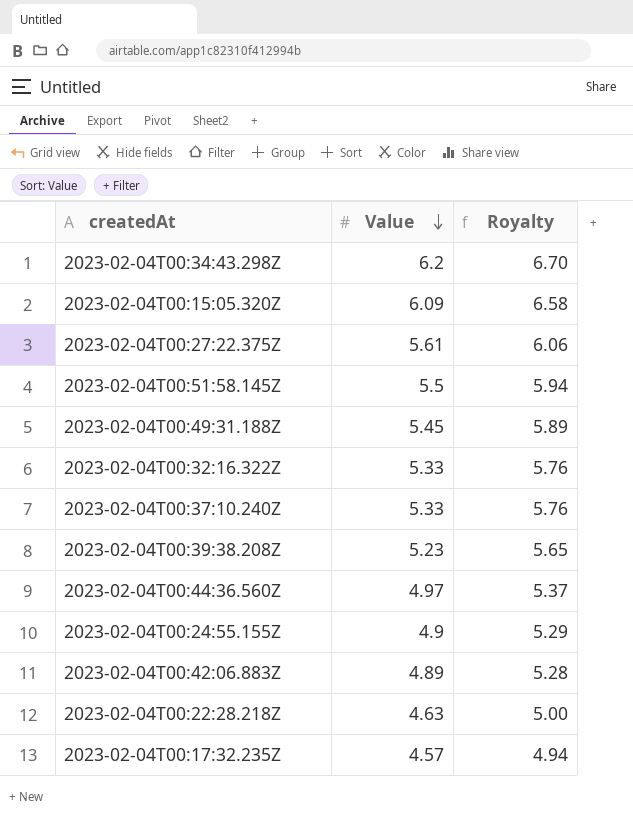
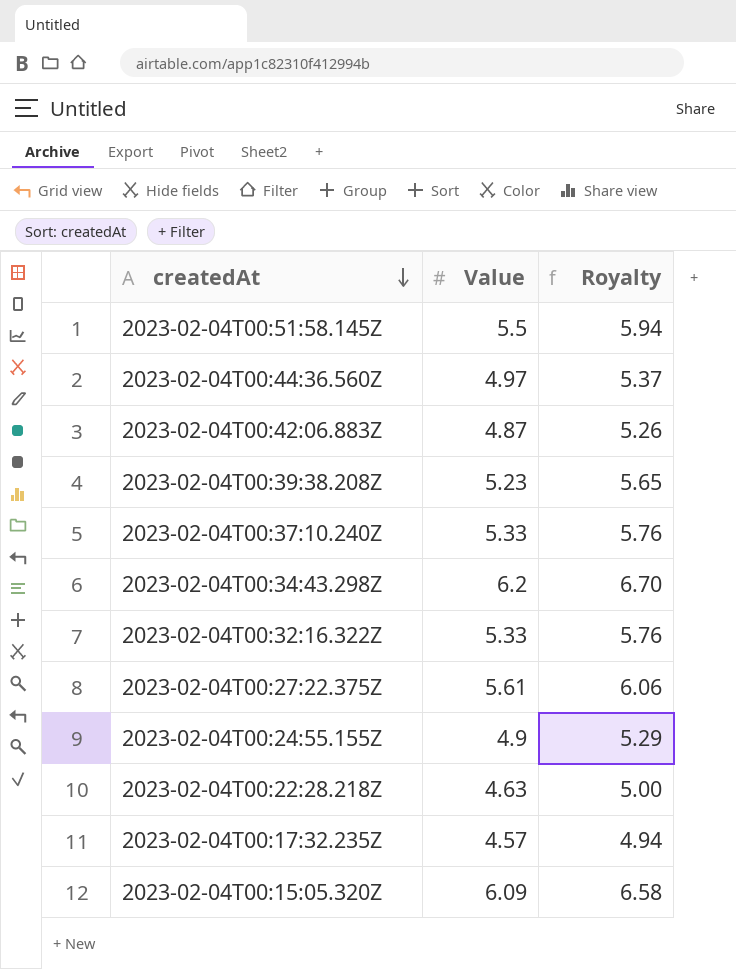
row order: Value descending -> createdAt descending
row 2023-02-04T00:49:31.188Z: 5.45 | 5.89 -> none
2023-02-04T00:42:06.883Z | Value: 4.89 -> 4.87
2023-02-04T00:42:06.883Z | Royalty: 5.28 -> 5.26

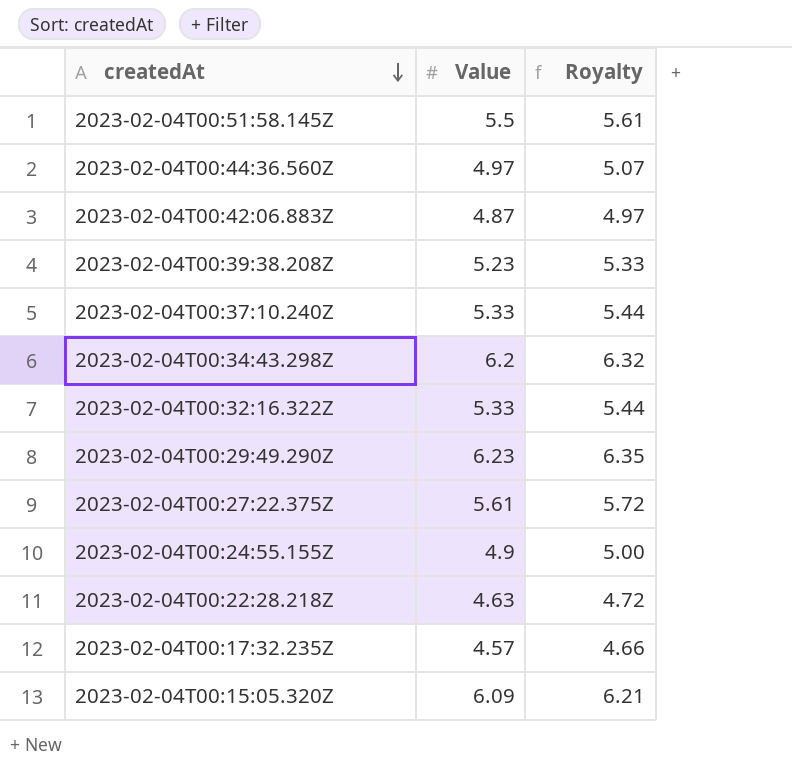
column Royalty | formula: [Value] * 1.08 -> [Value] * 1.02
row 2023-02-04T00:29:49.290Z: none -> 6.23 | 6.35

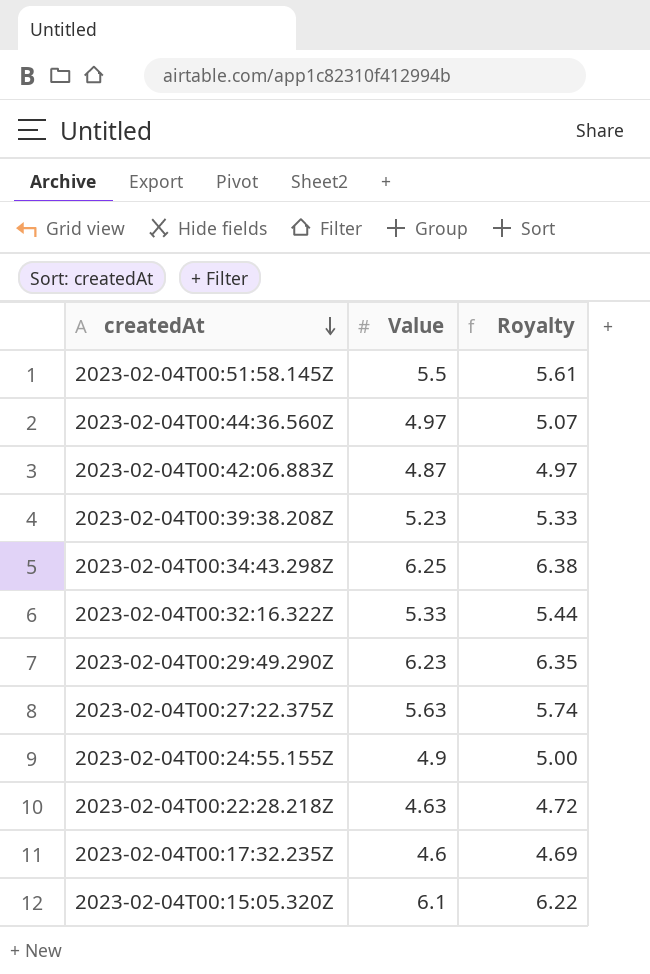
row 2023-02-04T00:37:10.240Z: 5.33 | 5.44 -> none
2023-02-04T00:34:43.298Z | Value: 6.2 -> 6.25
2023-02-04T00:34:43.298Z | Royalty: 6.32 -> 6.38
2023-02-04T00:27:22.375Z | Value: 5.61 -> 5.63
2023-02-04T00:27:22.375Z | Royalty: 5.72 -> 5.74
2023-02-04T00:17:32.235Z | Value: 4.57 -> 4.6
2023-02-04T00:17:32.235Z | Royalty: 4.66 -> 4.69
2023-02-04T00:15:05.320Z | Value: 6.09 -> 6.1
2023-02-04T00:15:05.320Z | Royalty: 6.21 -> 6.22

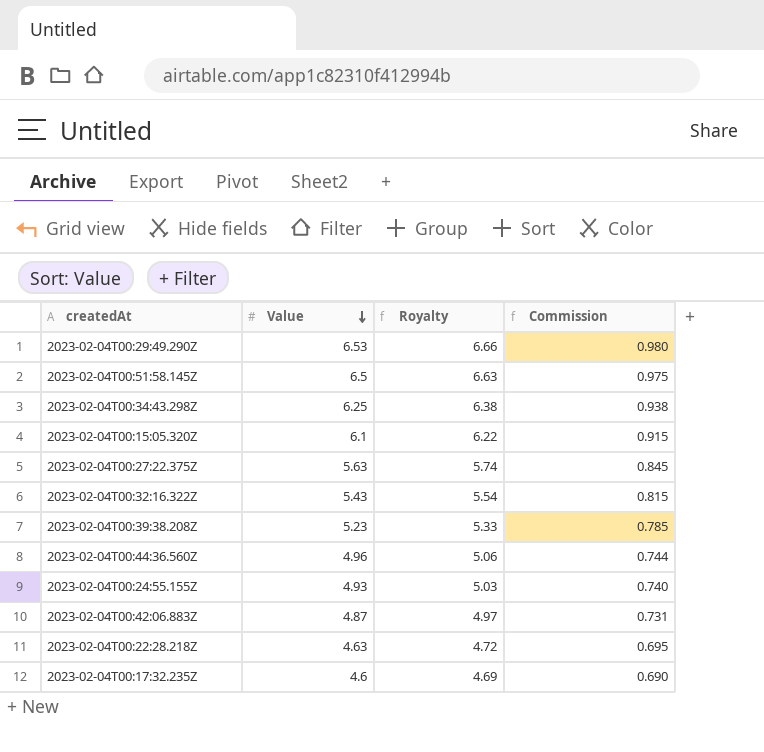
row order: createdAt descending -> Value descending
column Commission | formula: none -> [Value] * 0.15
2023-02-04T00:29:49.290Z | Value: 6.23 -> 6.53
2023-02-04T00:29:49.290Z | Royalty: 6.35 -> 6.66
2023-02-04T00:51:58.145Z | Value: 5.5 -> 6.5
2023-02-04T00:51:58.145Z | Royalty: 5.61 -> 6.63
2023-02-04T00:32:16.322Z | Value: 5.33 -> 5.43
2023-02-04T00:32:16.322Z | Royalty: 5.44 -> 5.54
2023-02-04T00:44:36.560Z | Value: 4.97 -> 4.96
2023-02-04T00:44:36.560Z | Royalty: 5.07 -> 5.06
2023-02-04T00:24:55.155Z | Value: 4.9 -> 4.93
2023-02-04T00:24:55.155Z | Royalty: 5.00 -> 5.03

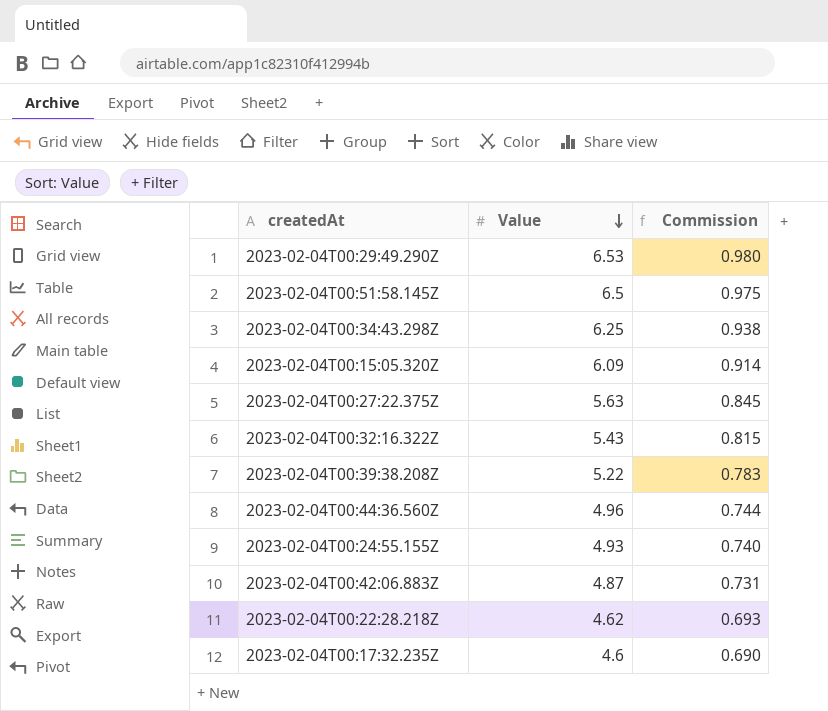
column Royalty | formula: [Value] * 1.02 -> none
2023-02-04T00:15:05.320Z | Value: 6.1 -> 6.09
2023-02-04T00:15:05.320Z | Commission: 0.915 -> 0.914
2023-02-04T00:39:38.208Z | Value: 5.23 -> 5.22
2023-02-04T00:39:38.208Z | Commission: 0.785 -> 0.783
2023-02-04T00:22:28.218Z | Value: 4.63 -> 4.62
2023-02-04T00:22:28.218Z | Commission: 0.695 -> 0.693

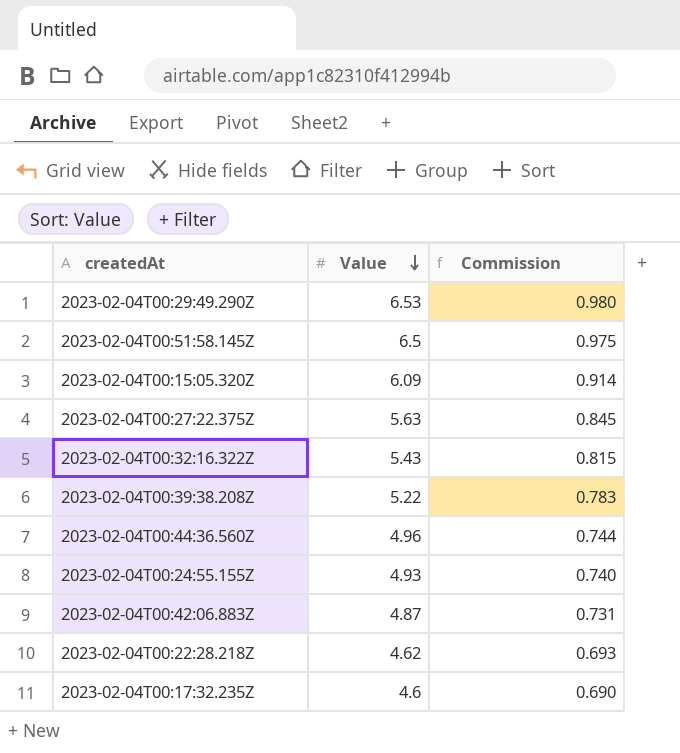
row 2023-02-04T00:34:43.298Z: 6.25 | 0.938 -> none

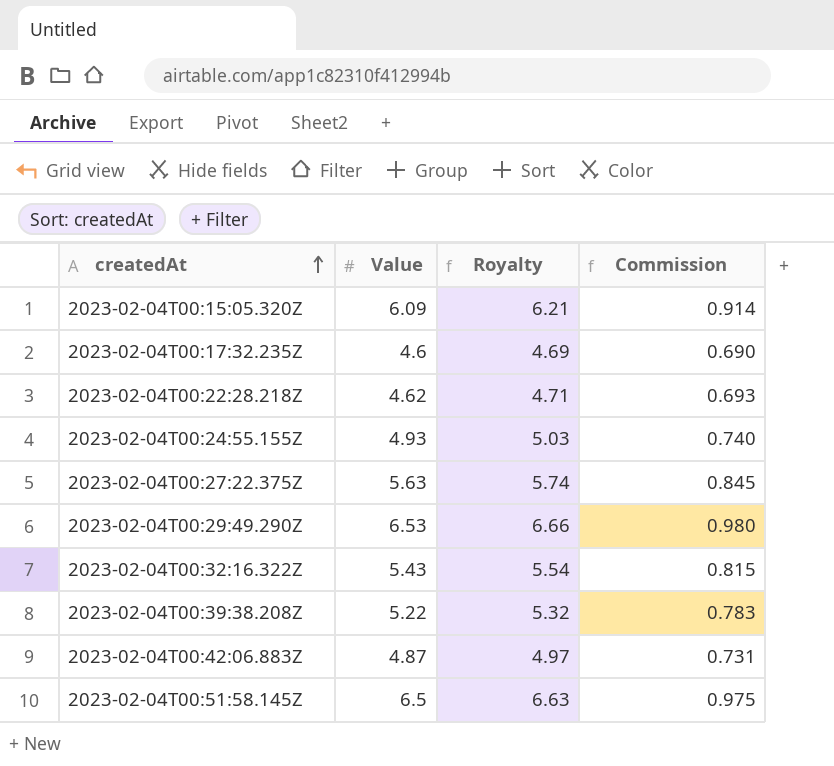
row order: Value descending -> createdAt ascending
column Royalty | formula: none -> [Value] * 1.02
row 2023-02-04T00:44:36.560Z: 4.96 | 0.744 -> none

